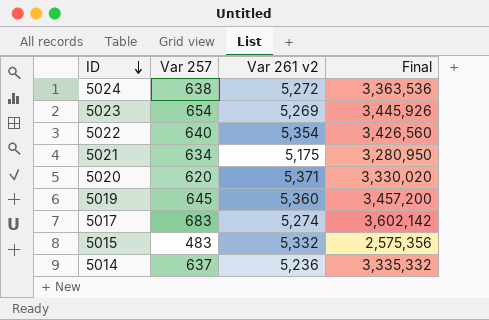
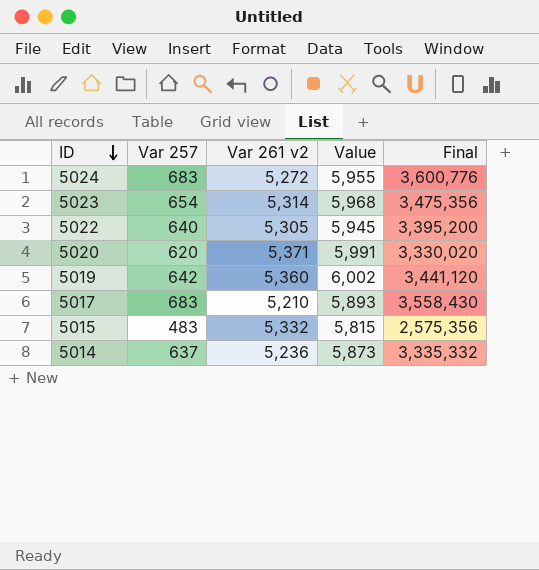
column Value | formula: none -> [Var 257] + [Var 261 v2]
row 5021: 634 | 5,175 | 3,280,950 -> none
5024 | Var 257: 638 -> 683
5024 | Final: 3,363,536 -> 3,600,776
5023 | Var 261 v2: 5,269 -> 5,314
5023 | Final: 3,445,926 -> 3,475,356
5022 | Var 261 v2: 5,354 -> 5,305
5022 | Final: 3,426,560 -> 3,395,200
5019 | Var 257: 645 -> 642
5019 | Final: 3,457,200 -> 3,441,120
5017 | Var 261 v2: 5,274 -> 5,210
5017 | Final: 3,602,142 -> 3,558,430

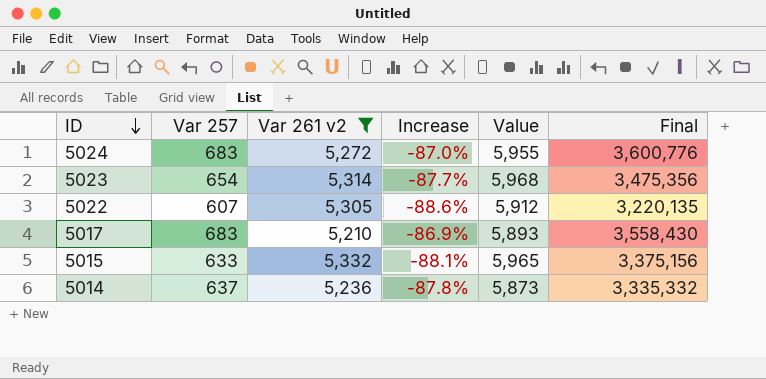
filter: none -> Var 261 v2 <= 5,332
column Increase | formula: none -> ([Var 257] - [Var 261 v2]) / [Var 261 v2]
5022 | Var 257: 640 -> 607
5022 | Value: 5,945 -> 5,912
5022 | Final: 3,395,200 -> 3,220,135
5015 | Var 257: 483 -> 633
5015 | Value: 5,815 -> 5,965
5015 | Final: 2,575,356 -> 3,375,156

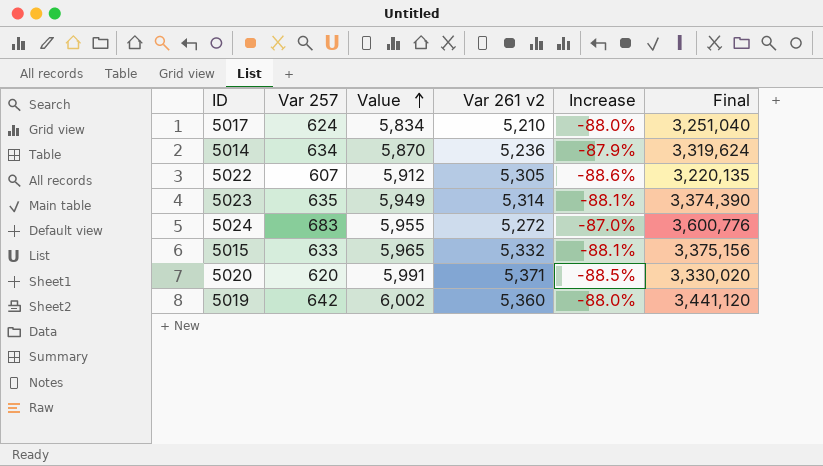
filter: Var 261 v2 <= 5,332 -> none
row order: ID descending -> Value ascending
column Value | position: 5 -> 3
5017 | Var 257: 683 -> 624
5017 | Value: 5,893 -> 5,834
5017 | Increase: -86.9% -> -88.0%
5017 | Final: 3,558,430 -> 3,251,040
5014 | Var 257: 637 -> 634
5014 | Value: 5,873 -> 5,870
5014 | Increase: -87.8% -> -87.9%
5014 | Final: 3,335,332 -> 3,319,624
5023 | Var 257: 654 -> 635
5023 | Value: 5,968 -> 5,949
5023 | Increase: -87.7% -> -88.1%
5023 | Final: 3,475,356 -> 3,374,390

